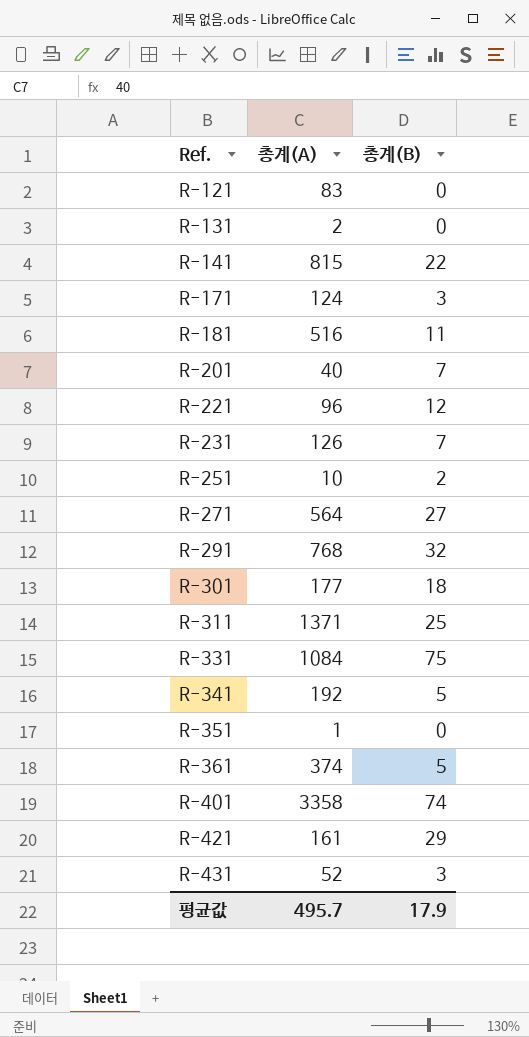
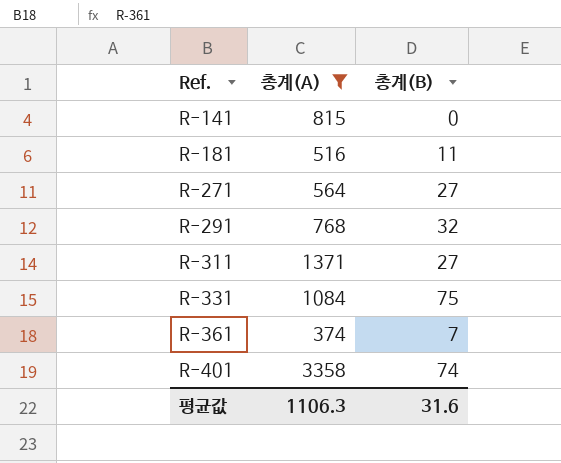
filter: none -> 총계(A) >= 374
R-141 | 총계(B): 22 -> 0
R-311 | 총계(B): 25 -> 27
R-361 | 총계(B): 5 -> 7
평균값 | 총계(A): 495.7 -> 1106.3
평균값 | 총계(B): 17.9 -> 31.6

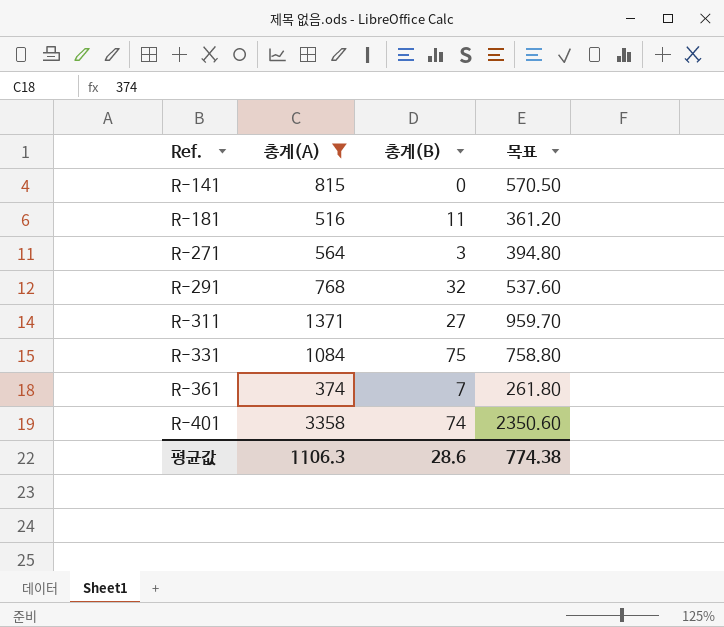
column 목표 | formula: none -> [총계(A)] * 0.7
R-271 | 총계(B): 27 -> 3
평균값 | 총계(B): 31.6 -> 28.6

